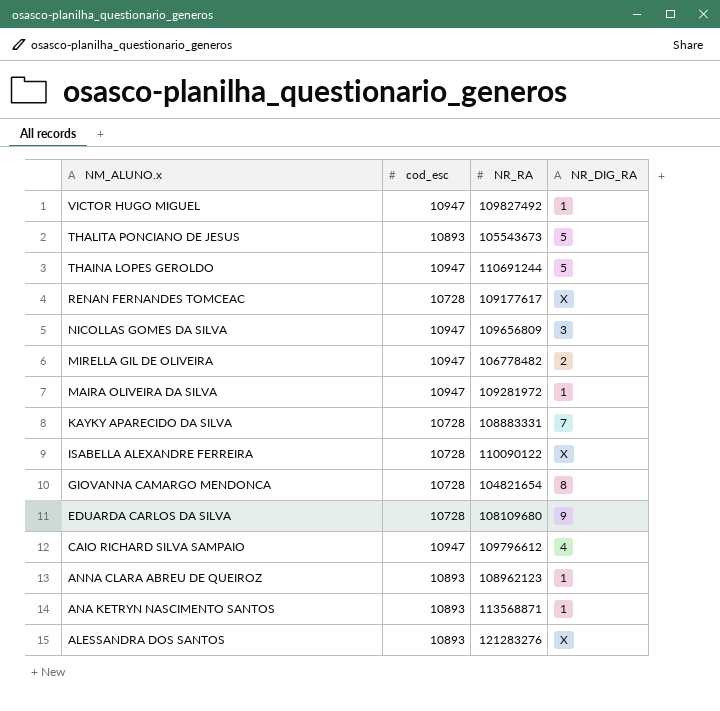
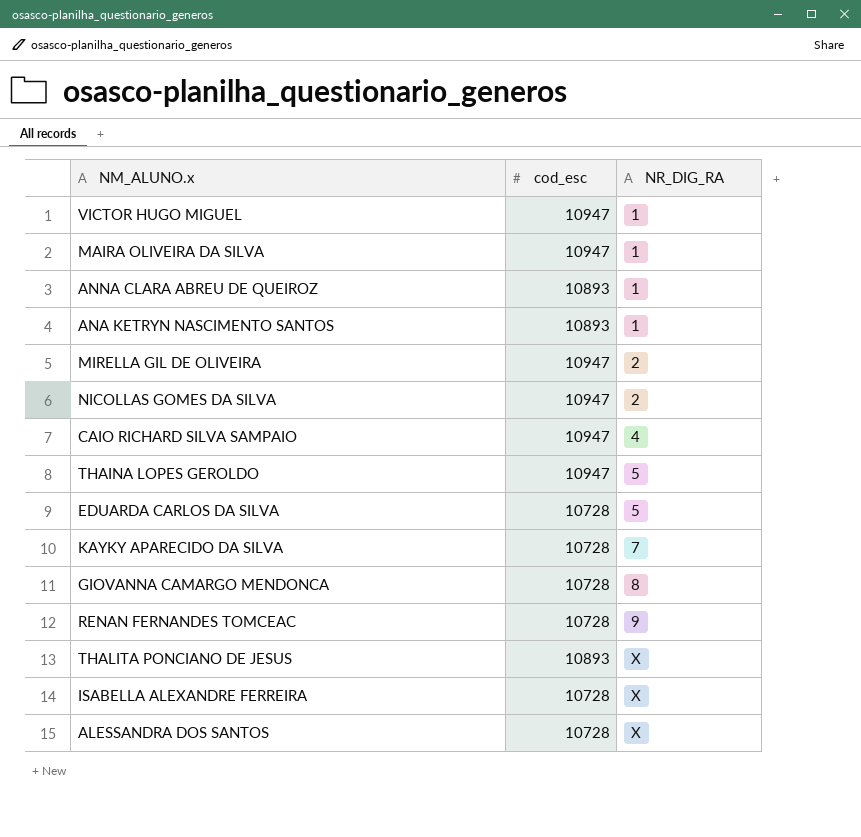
row order: NM_ALUNO.x descending -> NR_DIG_RA ascending
column NR_RA | position: 3 -> none
NICOLLAS GOMES DA SILVA | NR_DIG_RA: 3 -> 2
EDUARDA CARLOS DA SILVA | NR_DIG_RA: 9 -> 5
RENAN FERNANDES TOMCEAC | NR_DIG_RA: X -> 9
THALITA PONCIANO DE JESUS | NR_DIG_RA: 5 -> X
ALESSANDRA DOS SANTOS | cod_esc: 10893 -> 10728

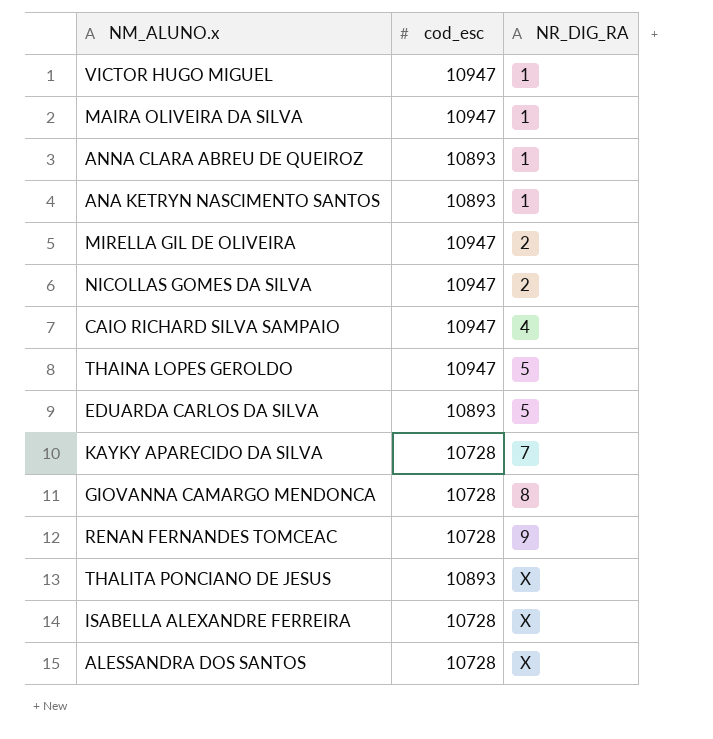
EDUARDA CARLOS DA SILVA | cod_esc: 10728 -> 10893

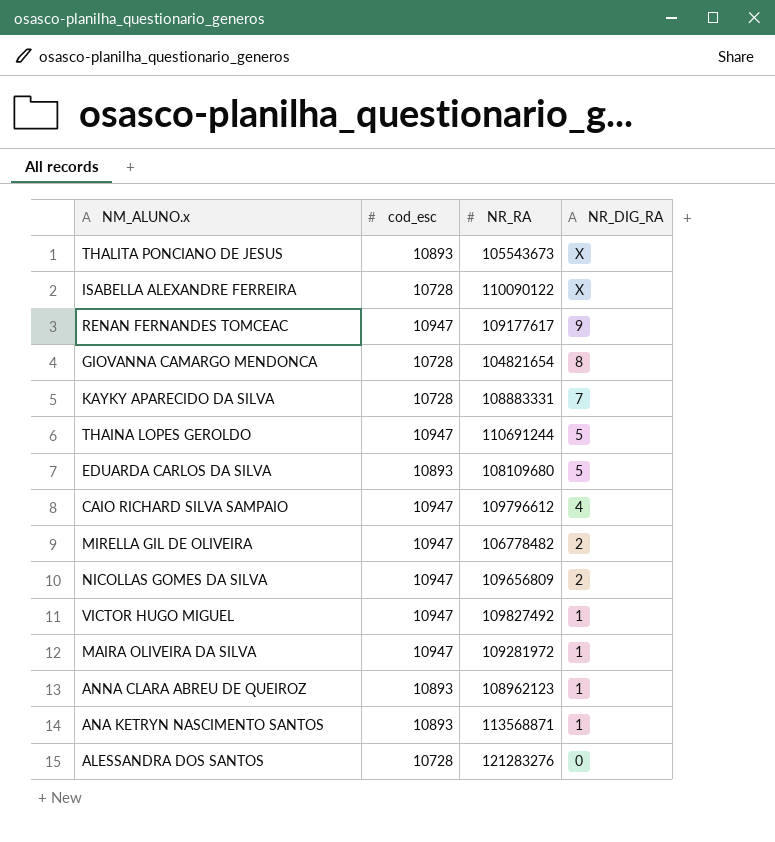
row order: NR_DIG_RA ascending -> NR_DIG_RA descending
column NR_RA | position: none -> 3
RENAN FERNANDES TOMCEAC | cod_esc: 10728 -> 10947
ALESSANDRA DOS SANTOS | NR_DIG_RA: X -> 0

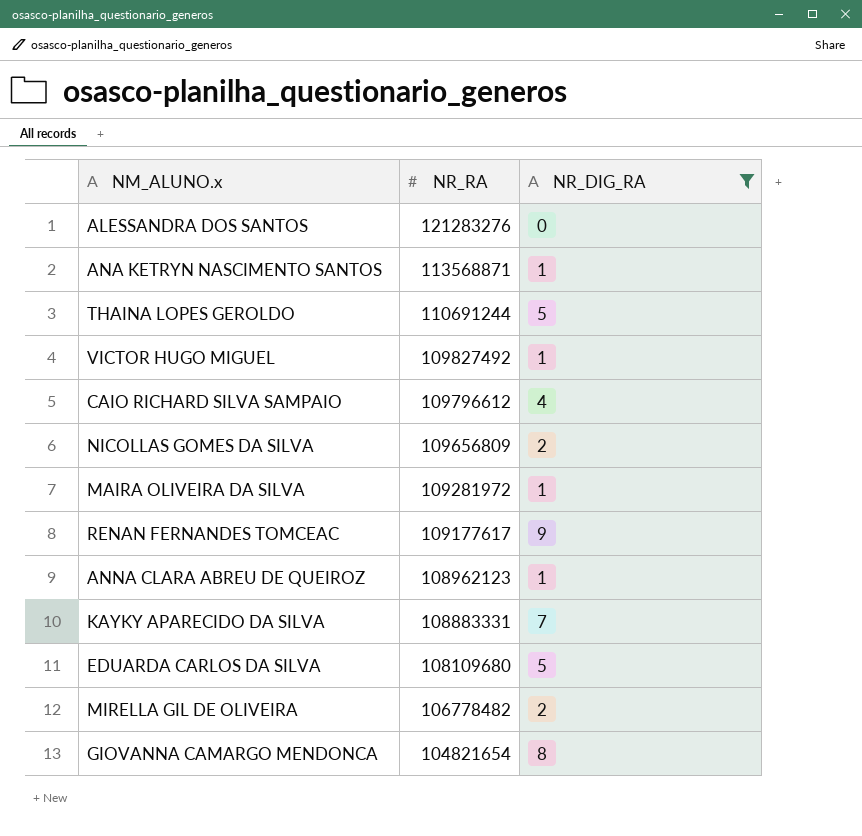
filter: none -> NR_DIG_RA != X
row order: NR_DIG_RA descending -> NR_RA descending
column cod_esc | position: 2 -> none

